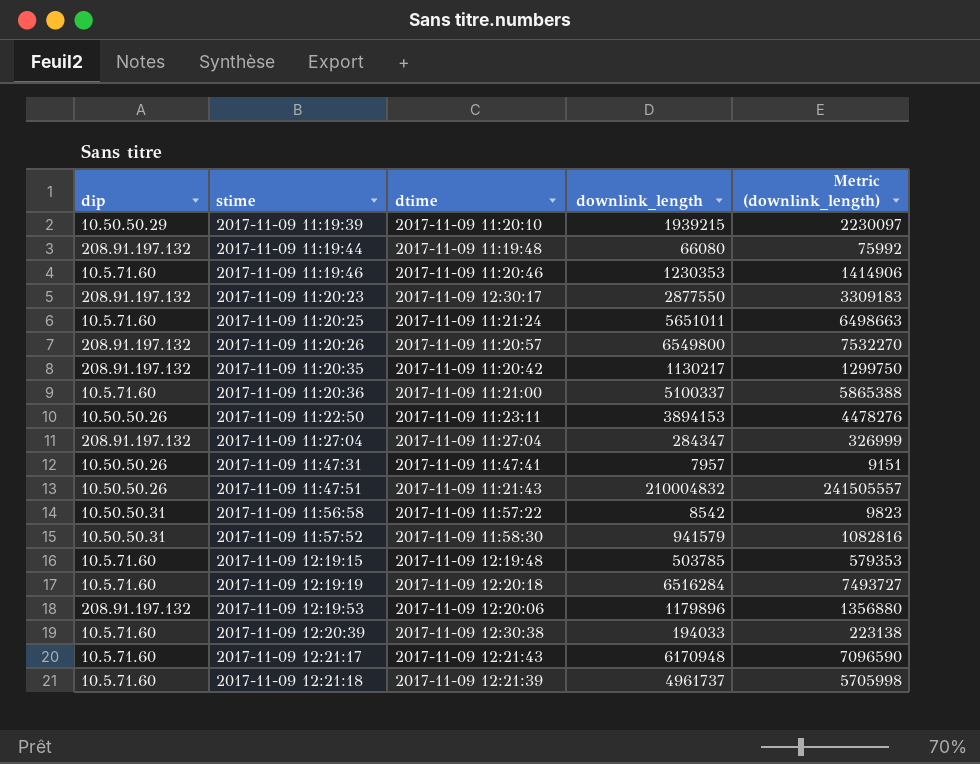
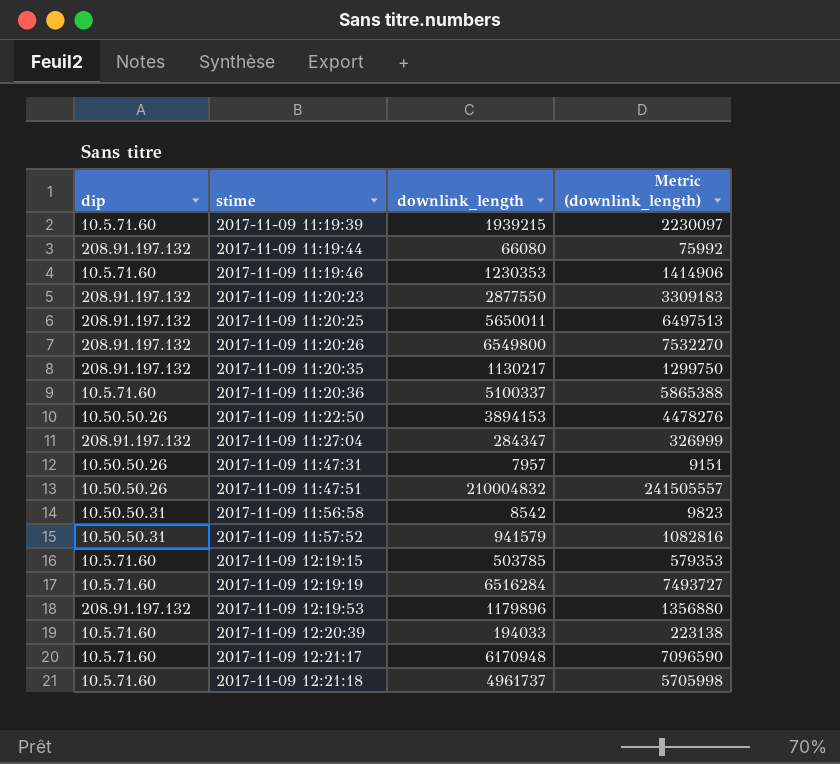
column dtime | position: 3 -> none
2017-11-09 11:19:39 | dip: 10.50.50.29 -> 10.5.71.60
2017-11-09 11:20:25 | dip: 10.5.71.60 -> 208.91.197.132
2017-11-09 11:20:25 | downlink_length: 5651011 -> 5650011
2017-11-09 11:20:25 | Metric (downlink_length): 6498663 -> 6497513

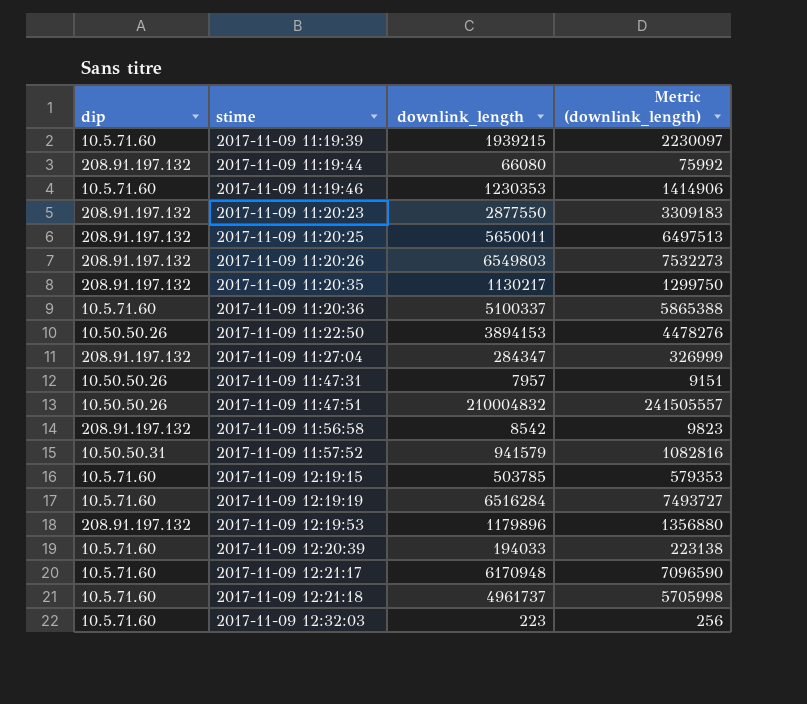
2017-11-09 11:20:26 | downlink_length: 6549800 -> 6549803
2017-11-09 11:20:26 | Metric (downlink_length): 7532270 -> 7532273
2017-11-09 11:56:58 | dip: 10.50.50.31 -> 208.91.197.132
row 2017-11-09 12:32:03: none -> 10.5.71.60 | 223 | 256

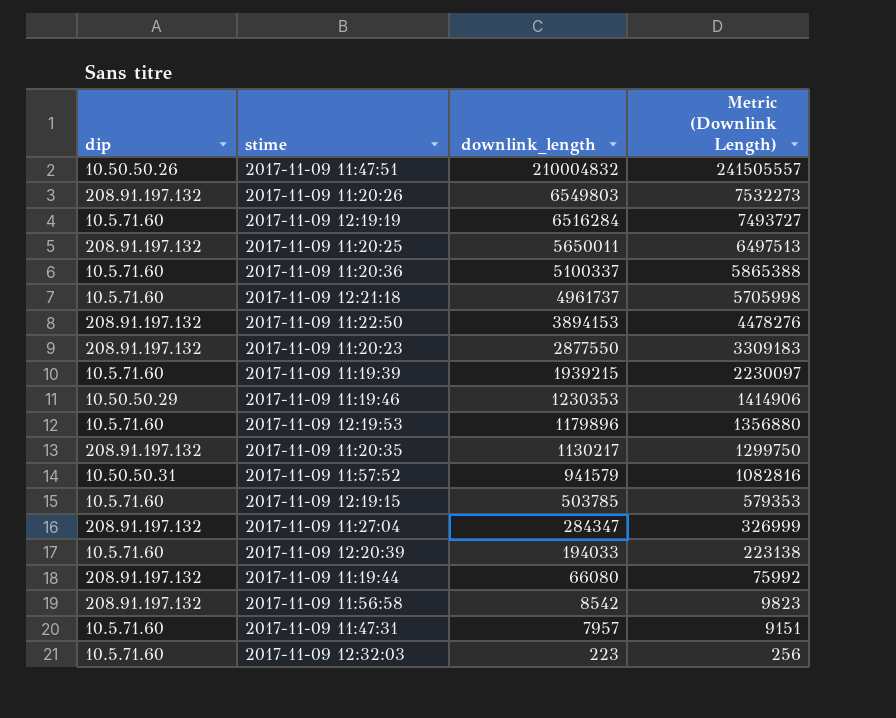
row order: stime ascending -> downlink_length descending
column name: Metric (downlink_length) -> Metric (Downlink Length)
row 2017-11-09 12:21:17: 10.5.71.60 | 6170948 | 7096590 -> none
2017-11-09 11:22:50 | dip: 10.50.50.26 -> 208.91.197.132
2017-11-09 11:19:46 | dip: 10.5.71.60 -> 10.50.50.29
2017-11-09 12:19:53 | dip: 208.91.197.132 -> 10.5.71.60
2017-11-09 11:47:31 | dip: 10.50.50.26 -> 10.5.71.60

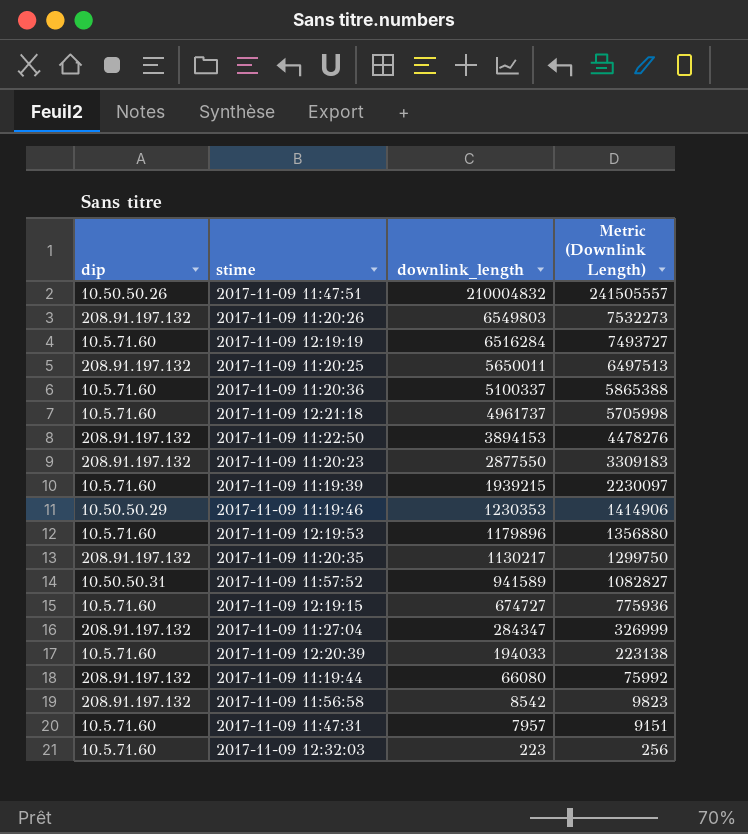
2017-11-09 11:57:52 | downlink_length: 941579 -> 941589
2017-11-09 11:57:52 | Metric (Downlink Length): 1082816 -> 1082827
2017-11-09 12:19:15 | downlink_length: 503785 -> 674727
2017-11-09 12:19:15 | Metric (Downlink Length): 579353 -> 775936

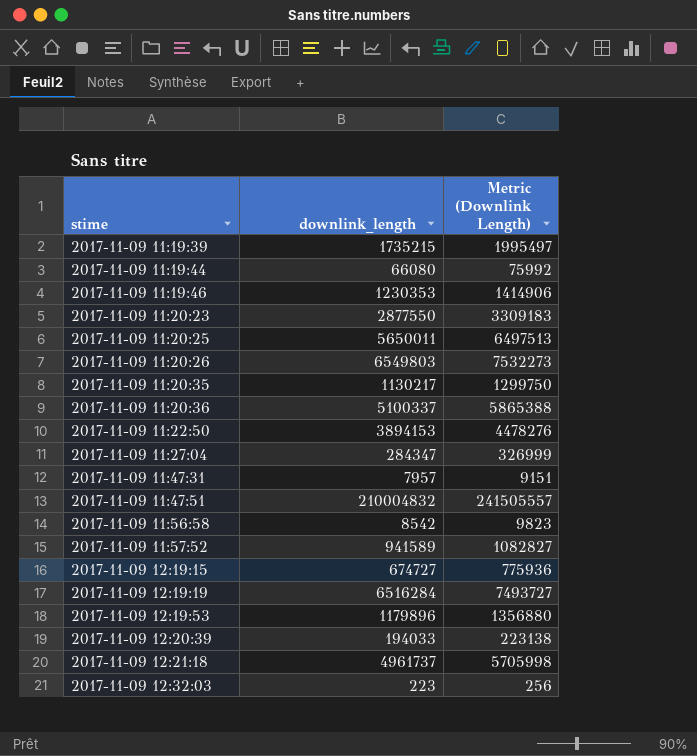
row order: downlink_length descending -> stime ascending
column dip | position: 1 -> none
2017-11-09 11:19:39 | downlink_length: 1939215 -> 1735215
2017-11-09 11:19:39 | Metric (Downlink Length): 2230097 -> 1995497

